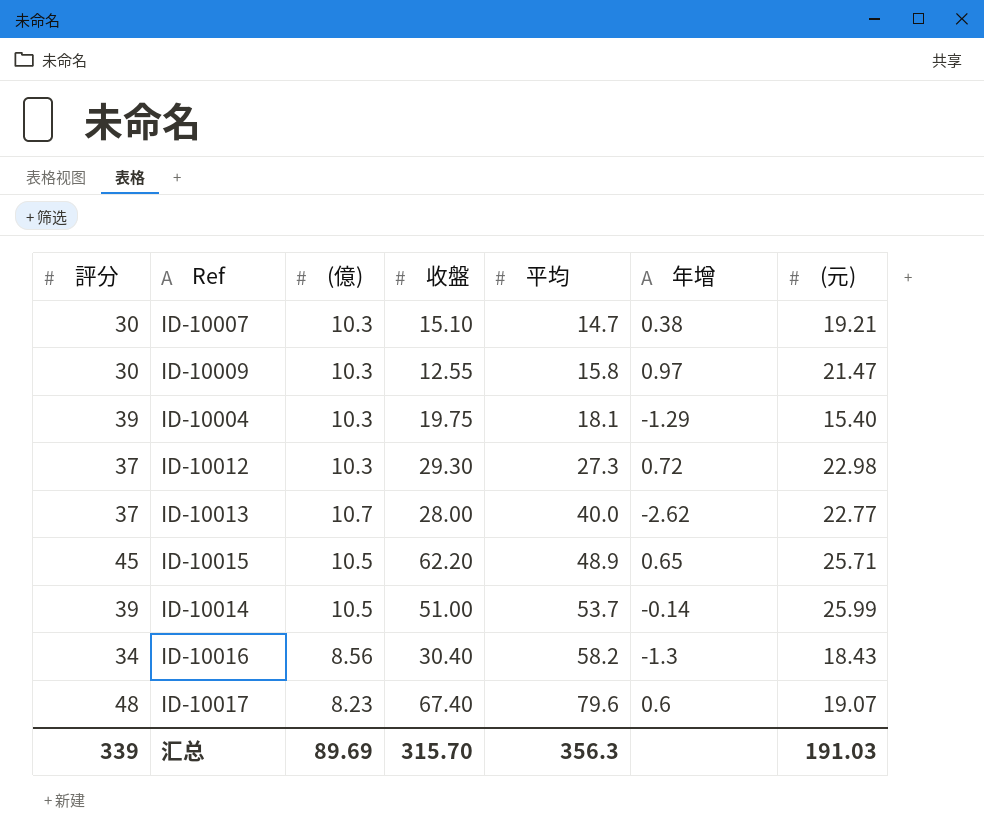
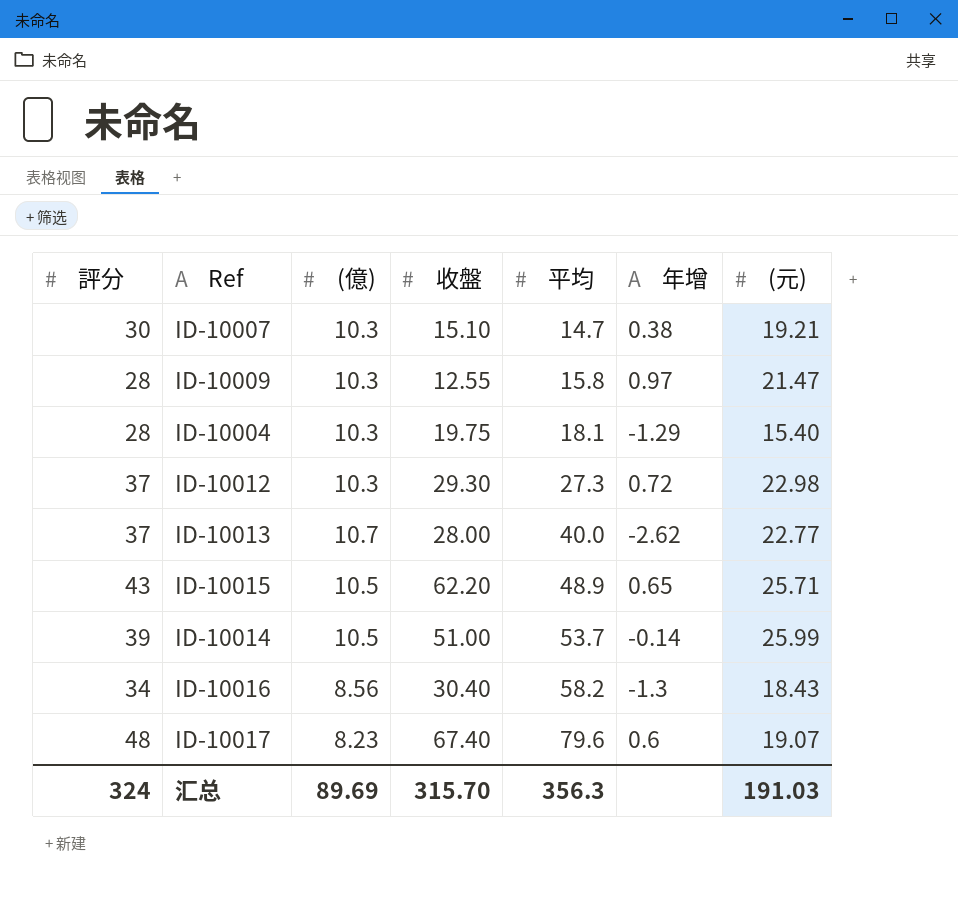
ID-10009 | 評分: 30 -> 28
ID-10004 | 評分: 39 -> 28
ID-10015 | 評分: 45 -> 43
汇总 | 評分: 339 -> 324

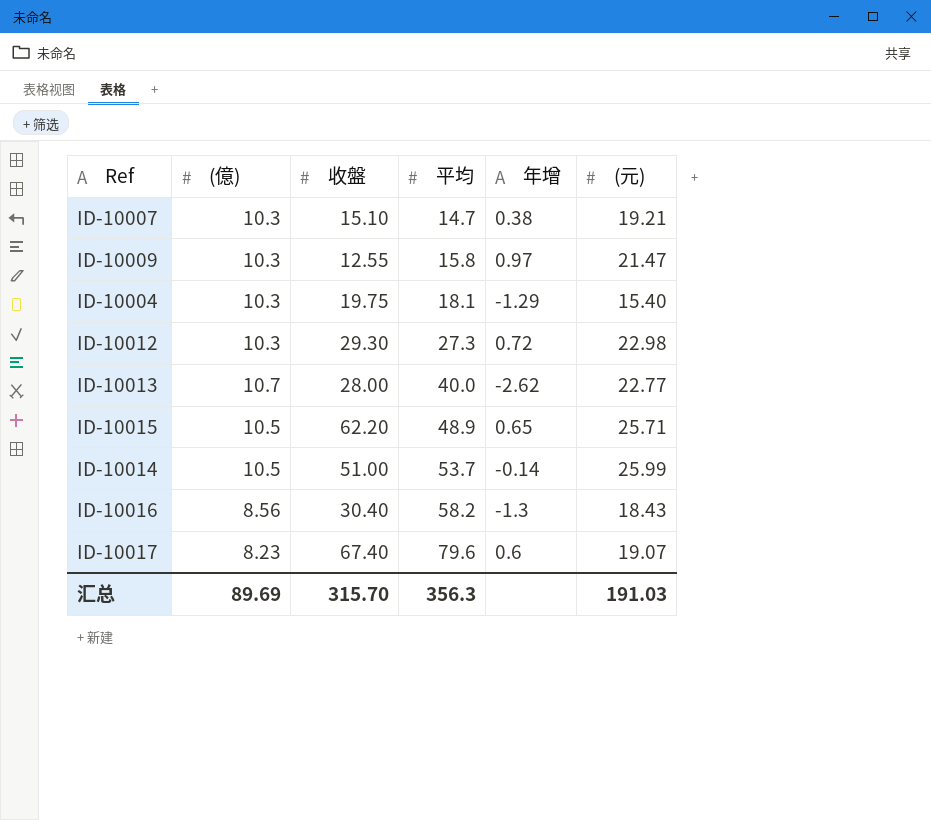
column 評分 | position: 1 -> none

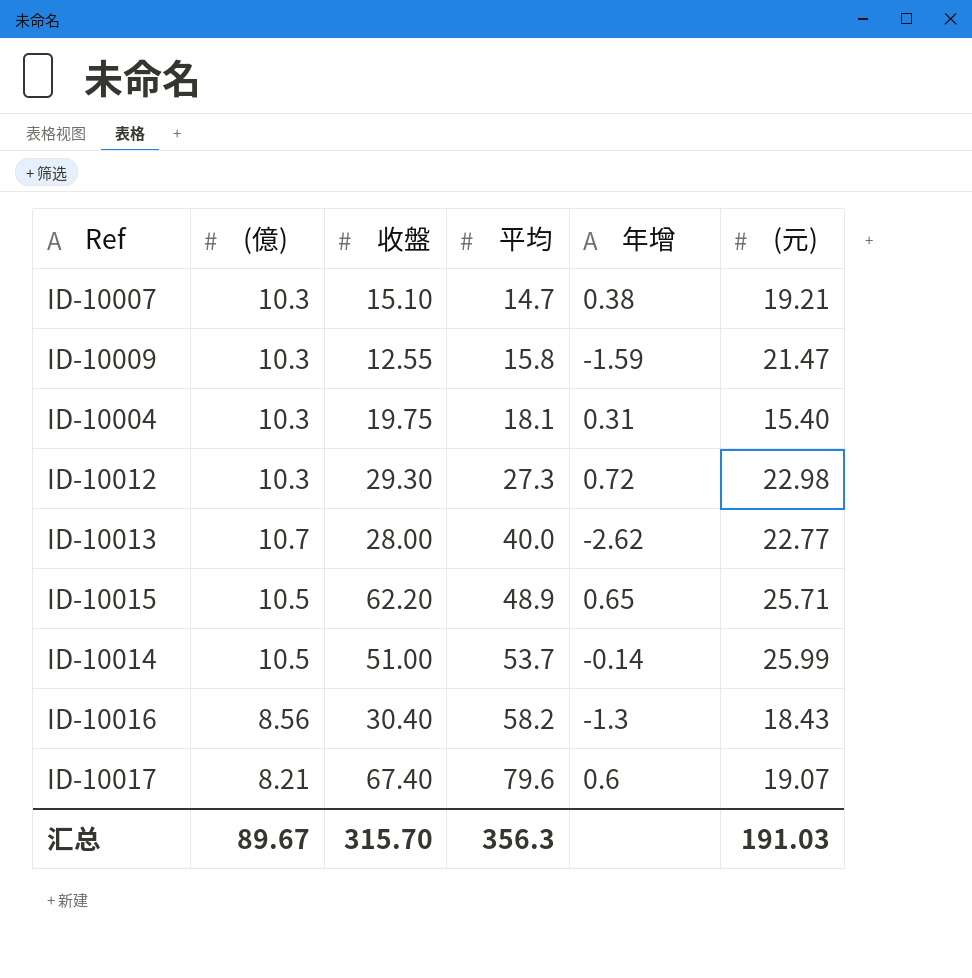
ID-10009 | 年增: 0.97 -> -1.59
ID-10004 | 年增: -1.29 -> 0.31
ID-10017 | (億): 8.23 -> 8.21
汇总 | (億): 89.69 -> 89.67

